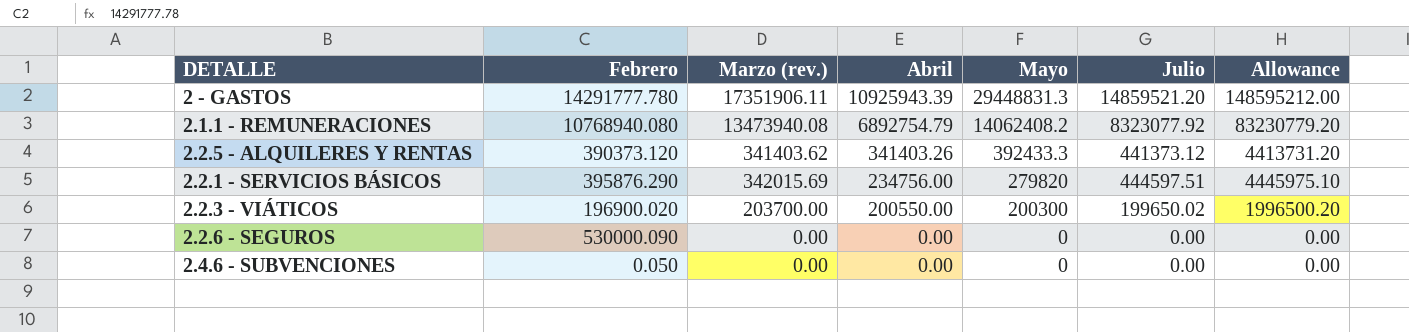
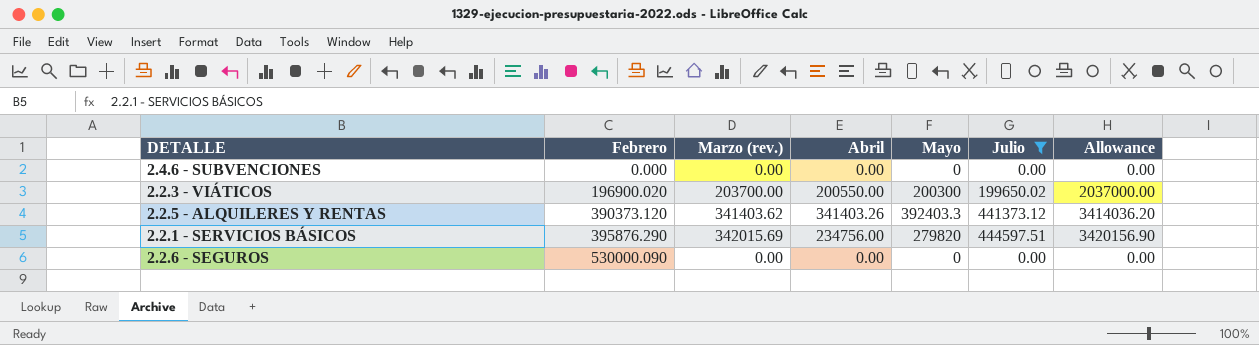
filter: none -> Julio <= 444597.51
row order: Abril descending -> Febrero ascending
column Allowance | formula: [Julio] * 10 -> [Marzo (rev.)] * 10
2.4.6 - SUBVENCIONES | Febrero: 0.050 -> 0.000
2.2.5 - ALQUILERES Y RENTAS | Mayo: 392433.3 -> 392403.3

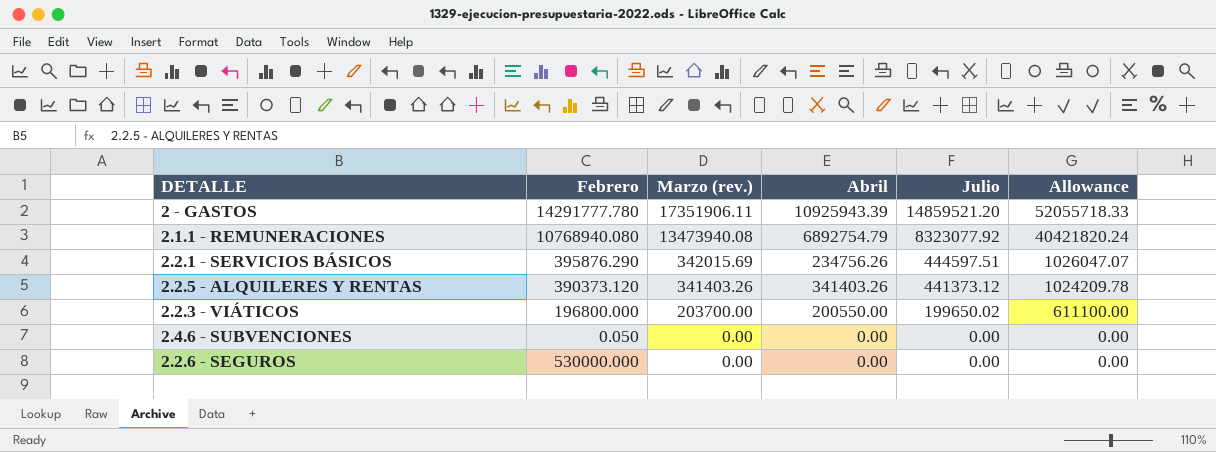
filter: Julio <= 444597.51 -> none
row order: Febrero ascending -> Marzo (rev.) descending
column Mayo | position: 5 -> none
column Allowance | formula: [Marzo (rev.)] * 10 -> [Marzo (rev.)] * 3
2.2.1 - SERVICIOS BÁSICOS | Abril: 234756.00 -> 234756.26
2.2.5 - ALQUILERES Y RENTAS | Marzo (rev.): 341403.62 -> 341403.26
2.2.3 - VIÁTICOS | Febrero: 196900.020 -> 196800.000
2.4.6 - SUBVENCIONES | Febrero: 0.000 -> 0.050
2.2.6 - SEGUROS | Febrero: 530000.090 -> 530000.000

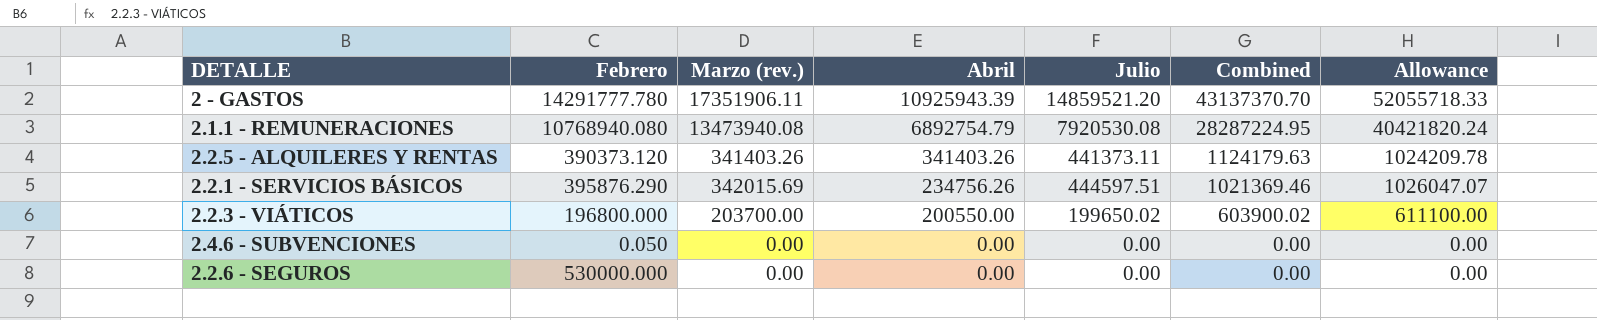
row order: Marzo (rev.) descending -> Abril descending
column Combined | formula: none -> [Marzo (rev.)] + [Abril] + [Julio]
2.1.1 - REMUNERACIONES | Julio: 8323077.92 -> 7920530.08
2.2.5 - ALQUILERES Y RENTAS | Julio: 441373.12 -> 441373.11

